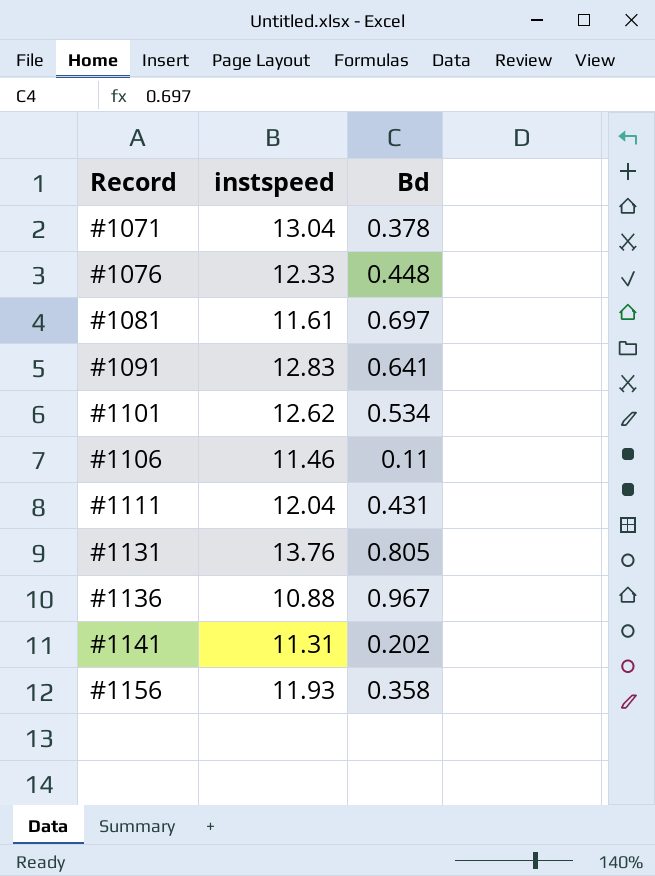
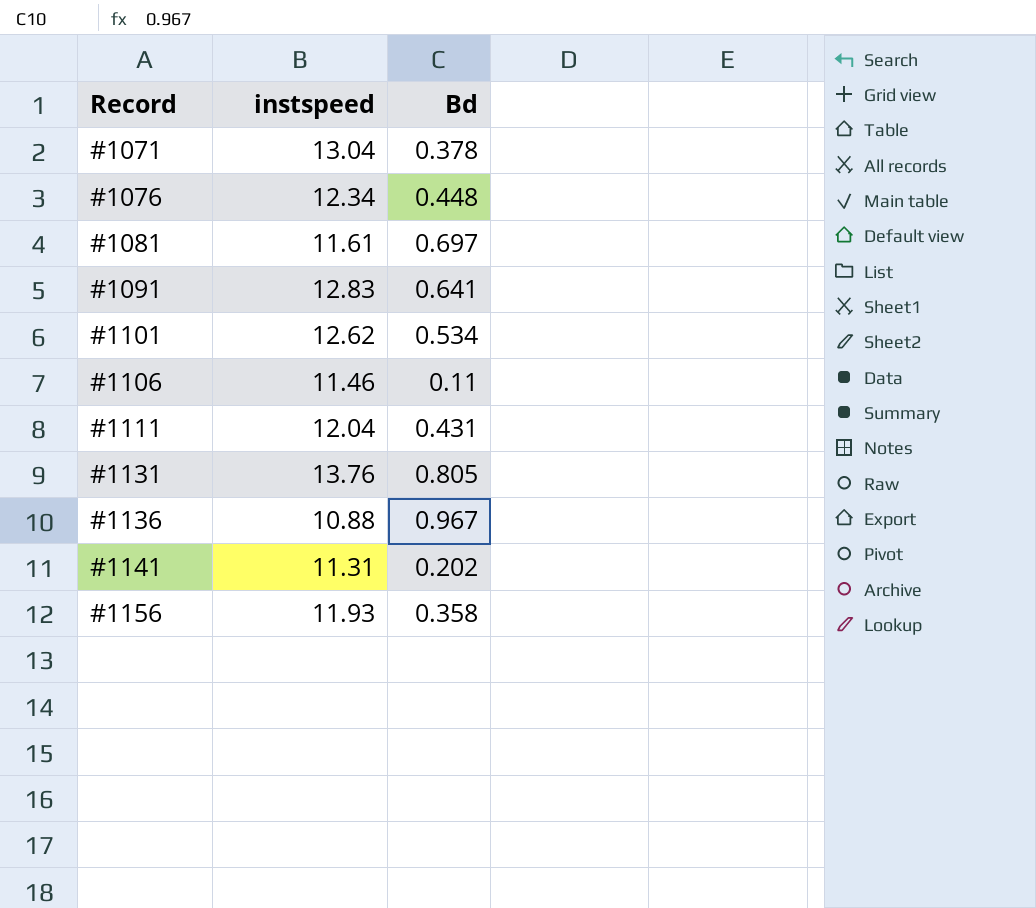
#1076 | instspeed: 12.33 -> 12.34

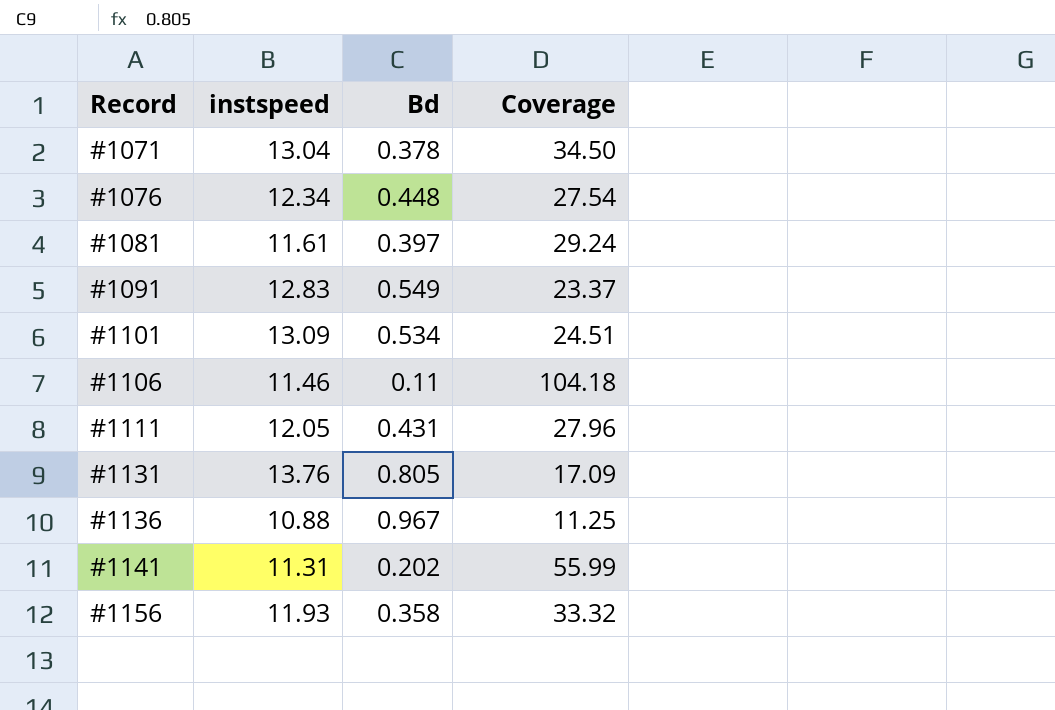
column Coverage | formula: none -> [instspeed] / [Bd]
#1081 | Bd: 0.697 -> 0.397
#1091 | Bd: 0.641 -> 0.549
#1101 | instspeed: 12.62 -> 13.09
#1111 | instspeed: 12.04 -> 12.05

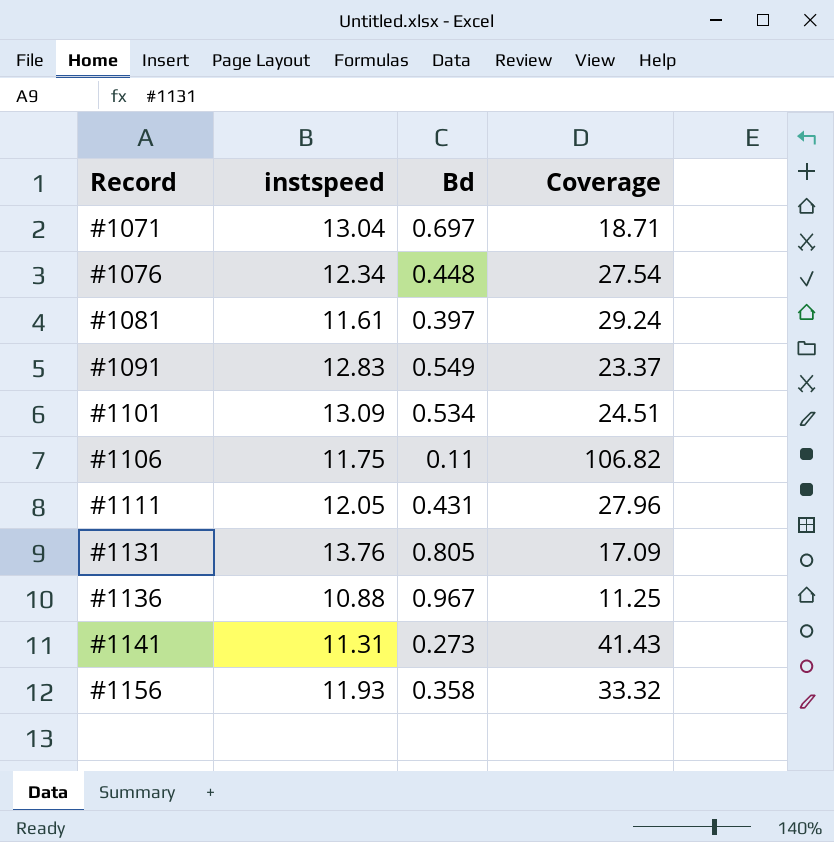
#1071 | Bd: 0.378 -> 0.697
#1071 | Coverage: 34.50 -> 18.71
#1106 | instspeed: 11.46 -> 11.75
#1106 | Coverage: 104.18 -> 106.82
#1141 | Bd: 0.202 -> 0.273
#1141 | Coverage: 55.99 -> 41.43

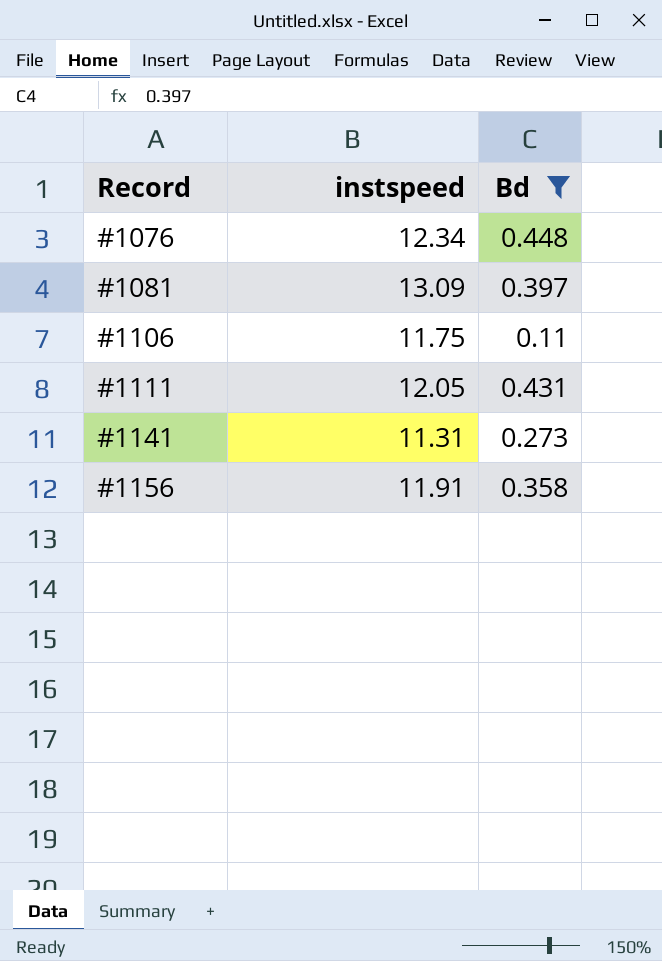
filter: none -> Bd <= 0.448
column Coverage | formula: [instspeed] / [Bd] -> none
#1081 | instspeed: 11.61 -> 13.09
#1156 | instspeed: 11.93 -> 11.91

